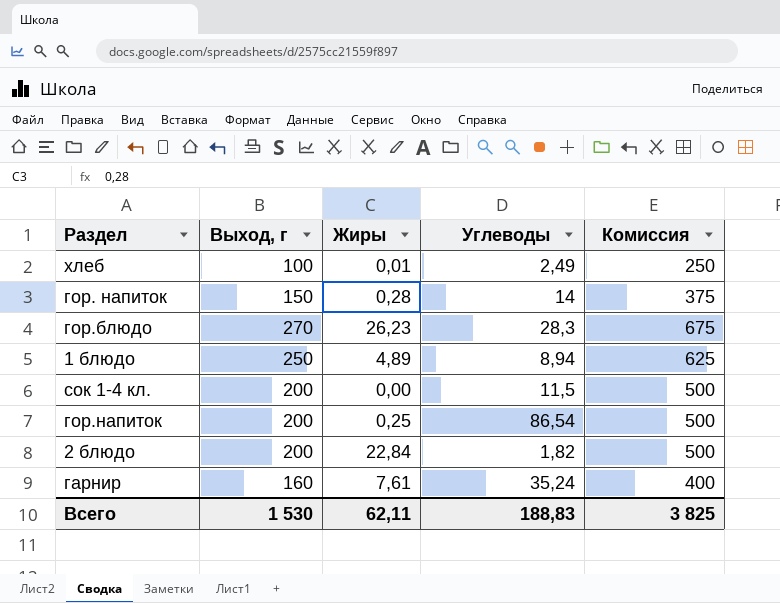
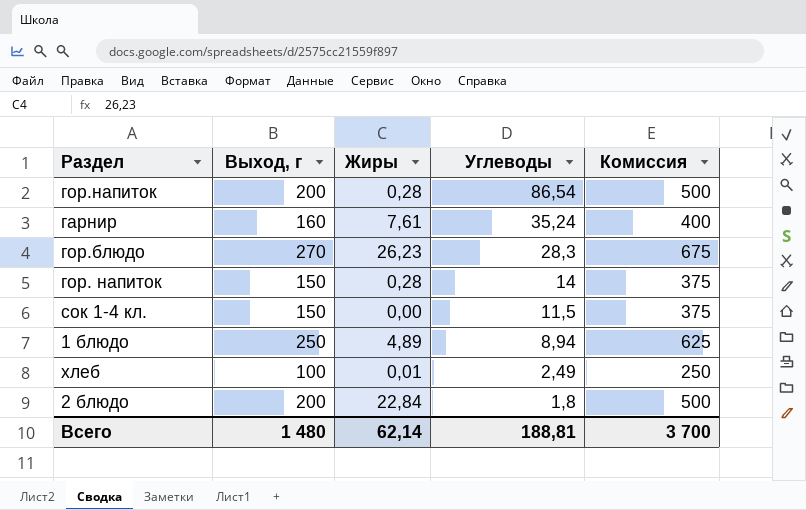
row order: none -> Углеводы descending
гор.напиток | Жиры: 0,25 -> 0,28
сок 1-4 кл. | Выход, г: 200 -> 150
сок 1-4 кл. | Комиссия: 500 -> 375
2 блюдо | Углеводы: 1,82 -> 1,8
Всего | Выход, г: 1 530 -> 1 480
Всего | Жиры: 62,11 -> 62,14
Всего | Углеводы: 188,83 -> 188,81
Всего | Комиссия: 3 825 -> 3 700

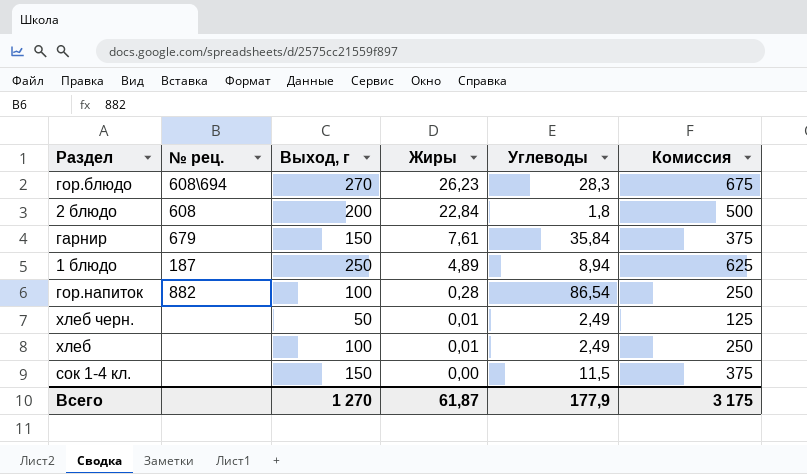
row order: Углеводы descending -> Жиры descending
column № рец. | position: none -> 2
row гор. напиток: 150 | 0,28 | 14 | 375 -> none
гарнир | Выход, г: 160 -> 150
гарнир | Углеводы: 35,24 -> 35,84
гарнир | Комиссия: 400 -> 375
гор.напиток | Выход, г: 200 -> 100
гор.напиток | Комиссия: 500 -> 250
row хлеб черн.: none -> none | 50 | 0,01 | 2,49 | 125
Всего | Выход, г: 1 480 -> 1 270
Всего | Жиры: 62,14 -> 61,87
Всего | Углеводы: 188,81 -> 177,9
Всего | Комиссия: 3 700 -> 3 175

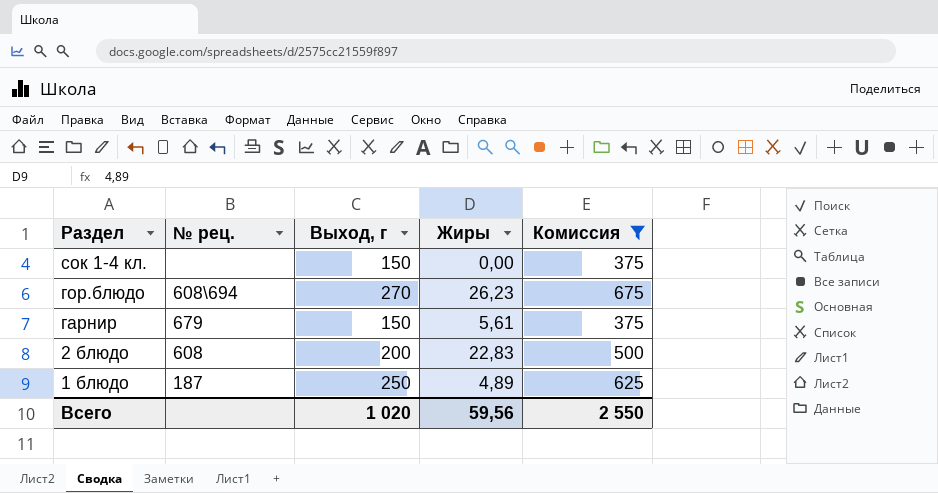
filter: none -> Комиссия >= 375
row order: Жиры descending -> Раздел descending
column Углеводы | position: 5 -> none
гарнир | Жиры: 7,61 -> 5,61
2 блюдо | Жиры: 22,84 -> 22,83
Всего | Выход, г: 1 270 -> 1 020
Всего | Жиры: 61,87 -> 59,56
Всего | Комиссия: 3 175 -> 2 550

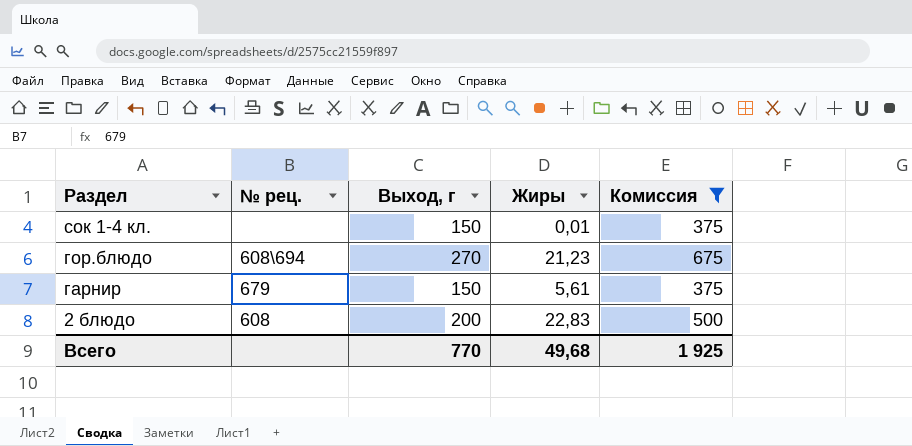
row 1 блюдо: 187 | 250 | 4,89 | 625 -> none
сок 1-4 кл. | Жиры: 0,00 -> 0,01
гор.блюдо | Жиры: 26,23 -> 21,23
Всего | Выход, г: 1 020 -> 770
Всего | Жиры: 59,56 -> 49,68
Всего | Комиссия: 2 550 -> 1 925

